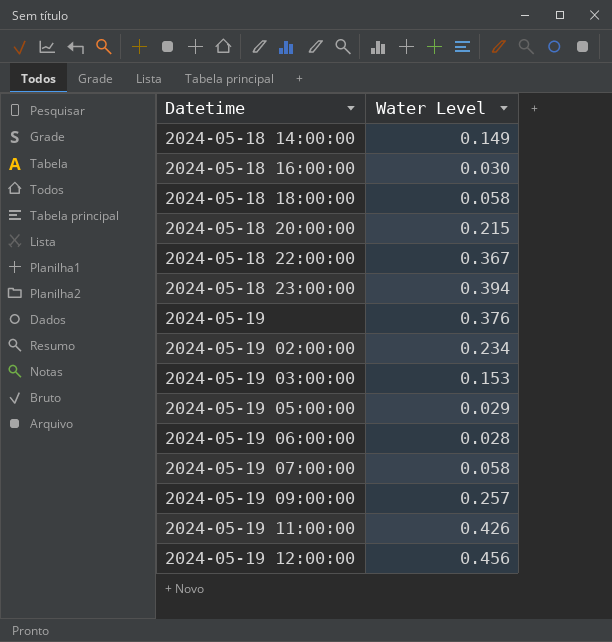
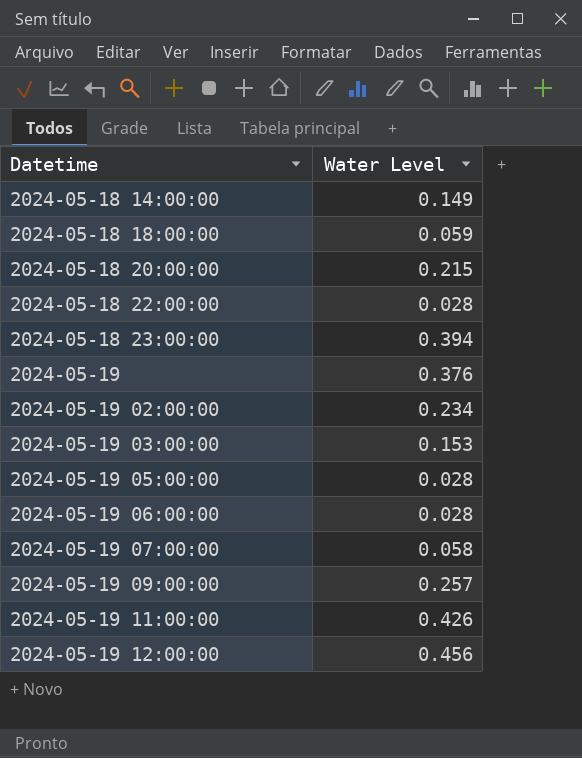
row 2024-05-18 16:00:00: 0.030 -> none
2024-05-18 18:00:00 | Water Level: 0.058 -> 0.059
2024-05-18 22:00:00 | Water Level: 0.367 -> 0.028
2024-05-19 05:00:00 | Water Level: 0.029 -> 0.028

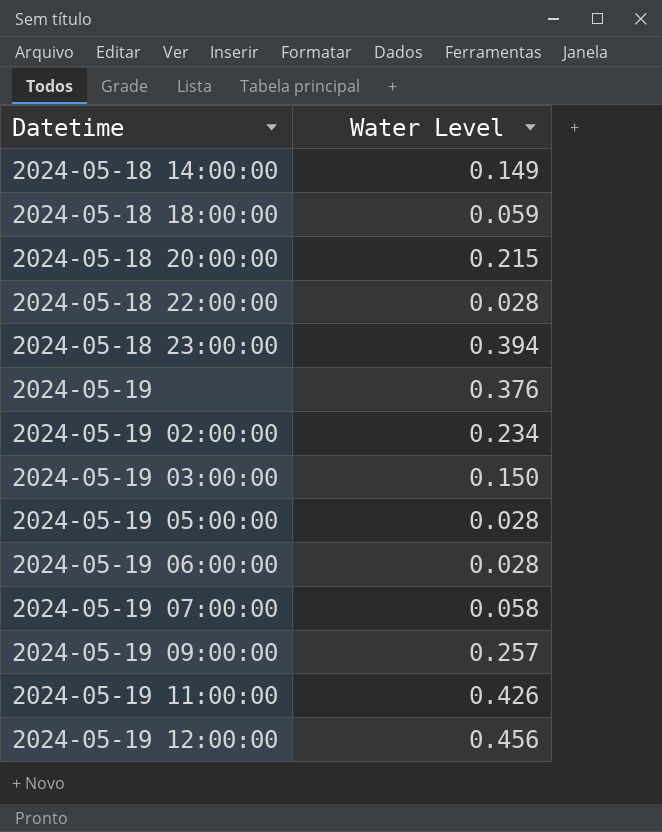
2024-05-19 03:00:00 | Water Level: 0.153 -> 0.150

